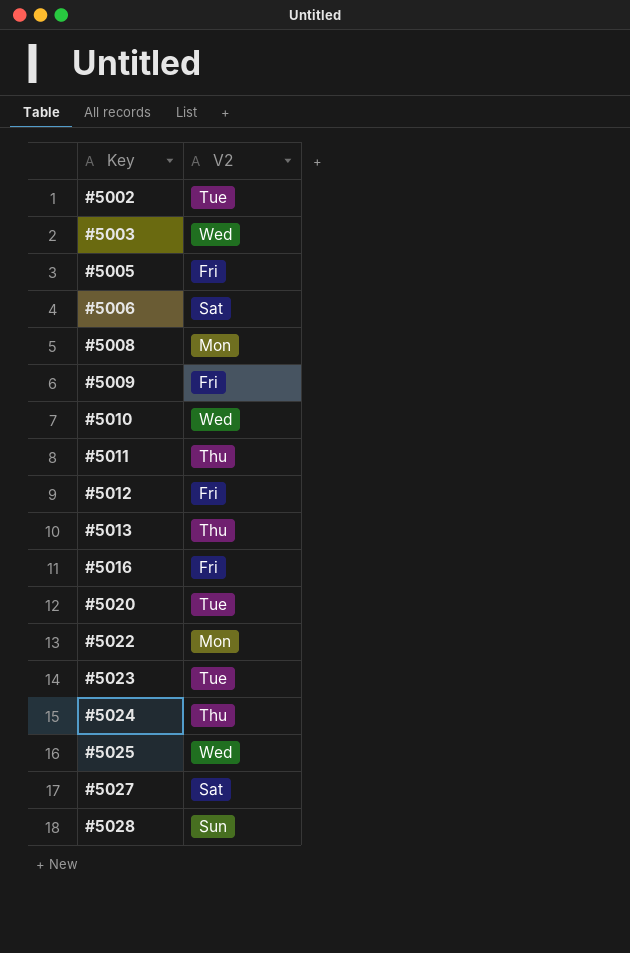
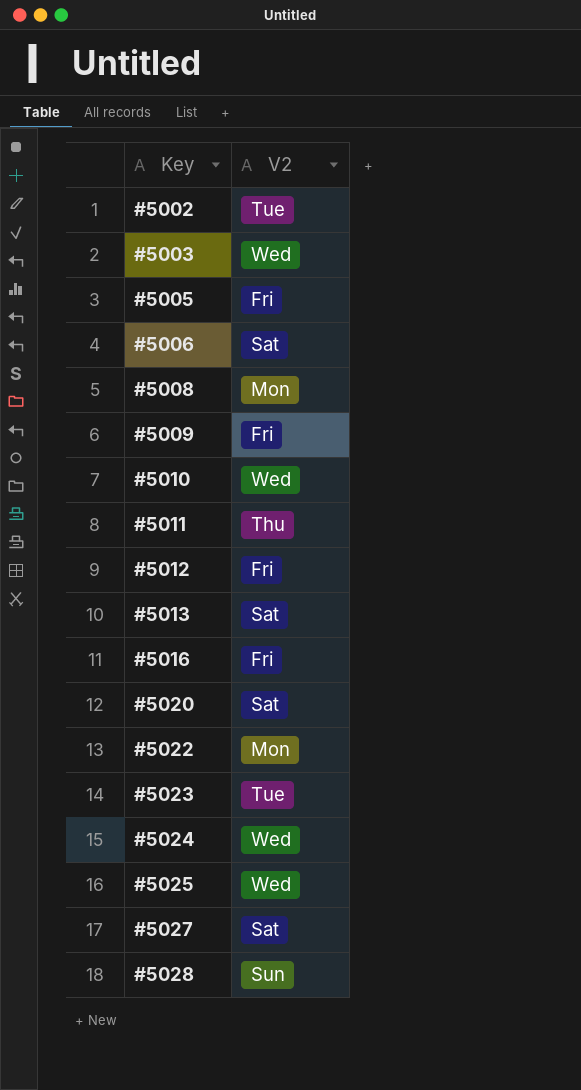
#5013 | V2: Thu -> Sat
#5020 | V2: Tue -> Sat
#5024 | V2: Thu -> Wed

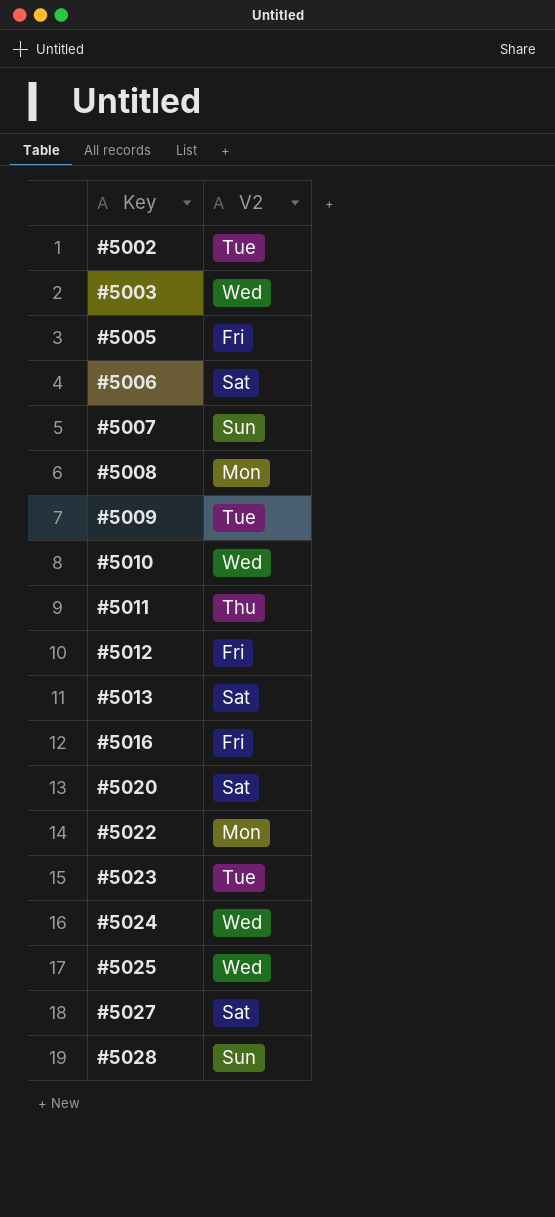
row #5007: none -> Sun
#5009 | V2: Fri -> Tue

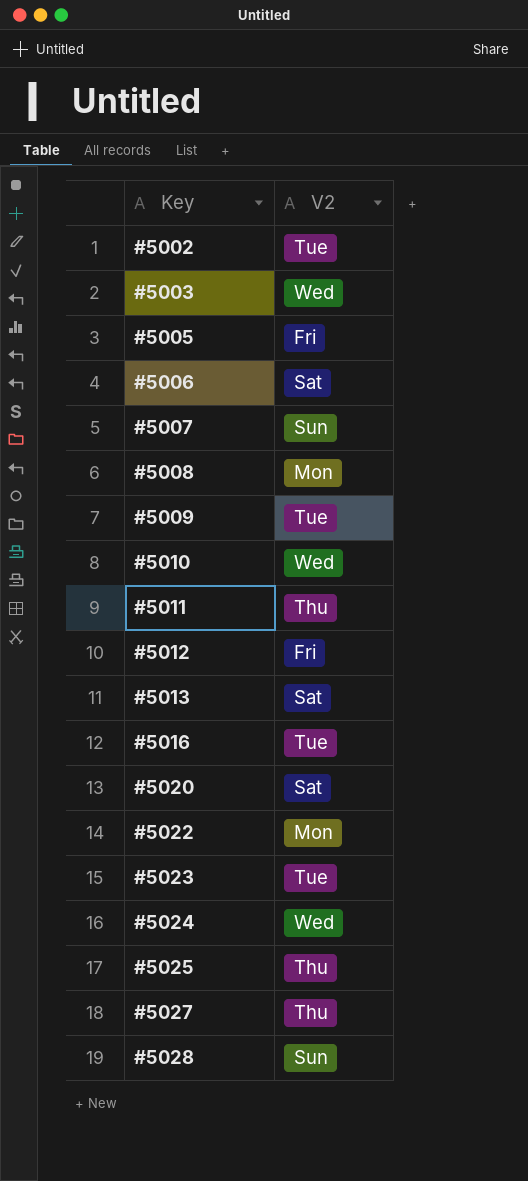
#5016 | V2: Fri -> Tue
#5025 | V2: Wed -> Thu
#5027 | V2: Sat -> Thu

